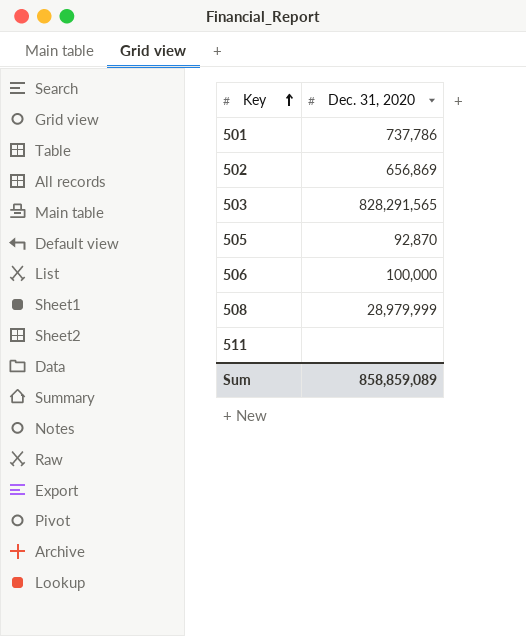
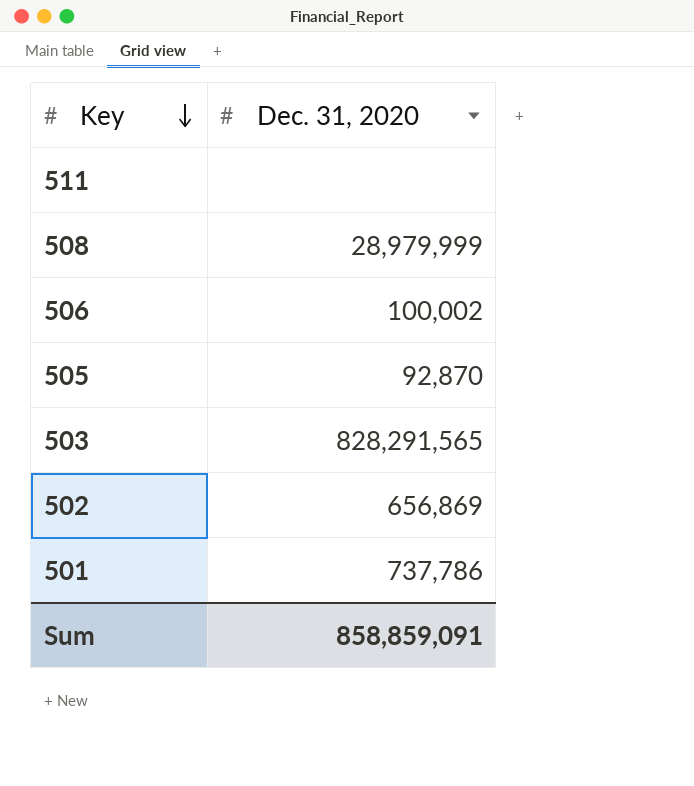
row order: Key ascending -> Key descending
506 | Dec. 31, 2020: 100,000 -> 100,002
Sum | Dec. 31, 2020: 858,859,089 -> 858,859,091

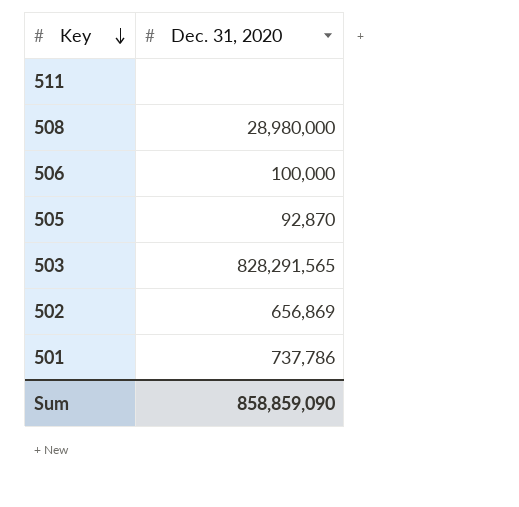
508 | Dec. 31, 2020: 28,979,999 -> 28,980,000
506 | Dec. 31, 2020: 100,002 -> 100,000
Sum | Dec. 31, 2020: 858,859,091 -> 858,859,090

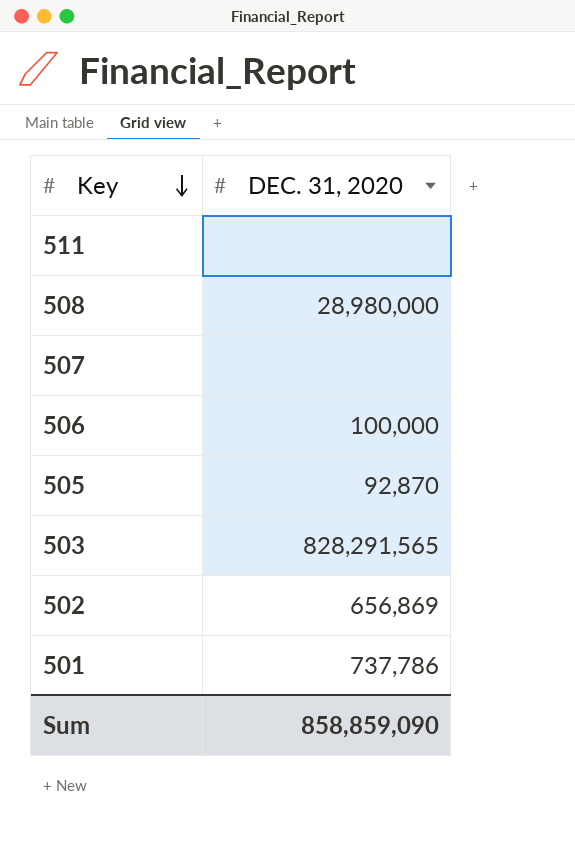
column name: Dec. 31, 2020 -> DEC. 31, 2020
row 507: none -> none

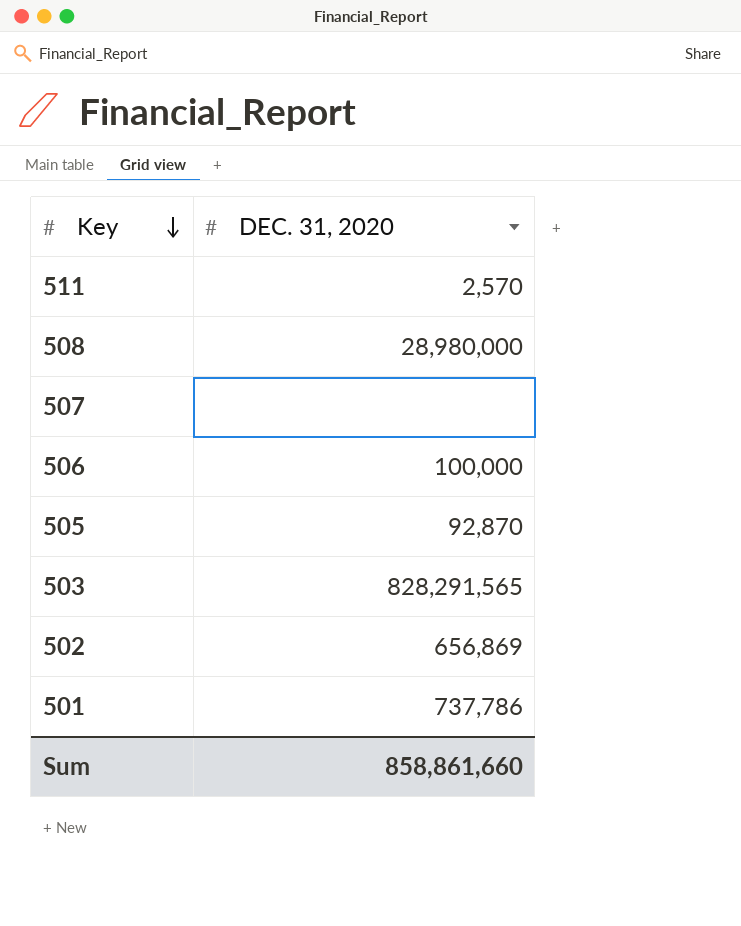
511 | DEC. 31, 2020: none -> 2,570
Sum | DEC. 31, 2020: 858,859,090 -> 858,861,660

